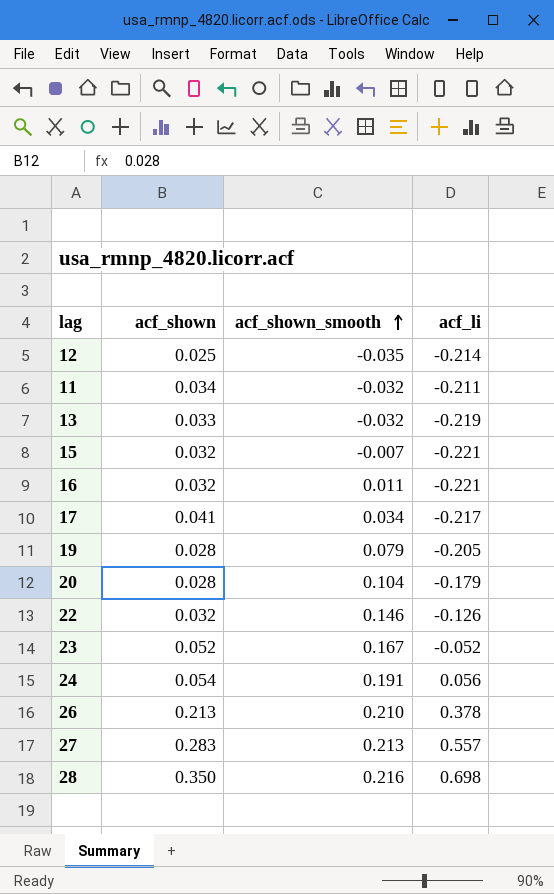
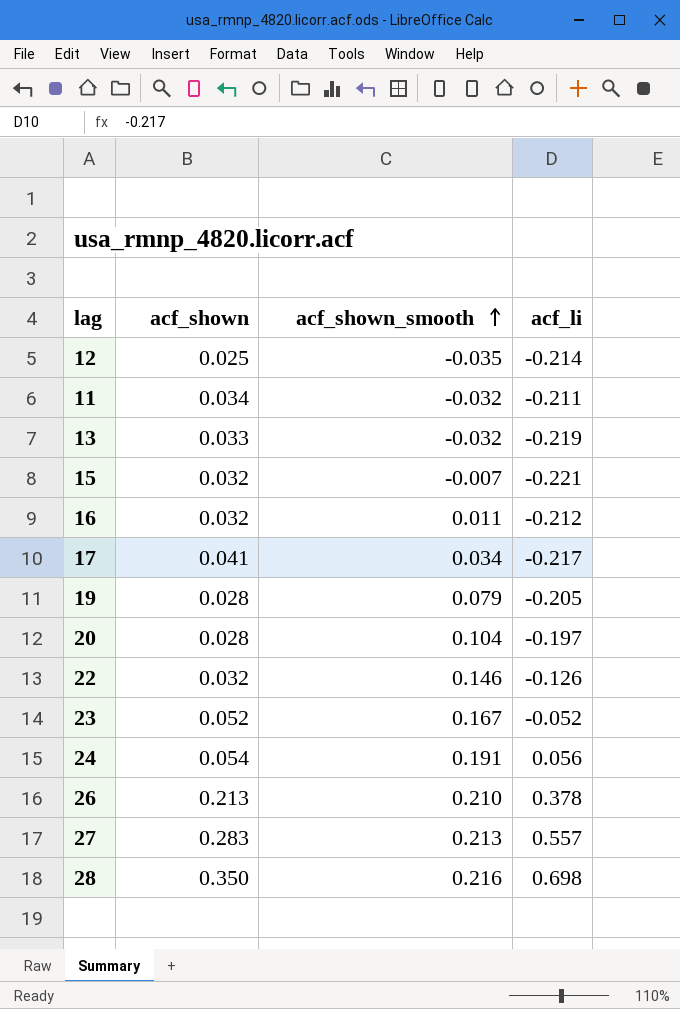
16 | acf_li: -0.221 -> -0.212
20 | acf_li: -0.179 -> -0.197

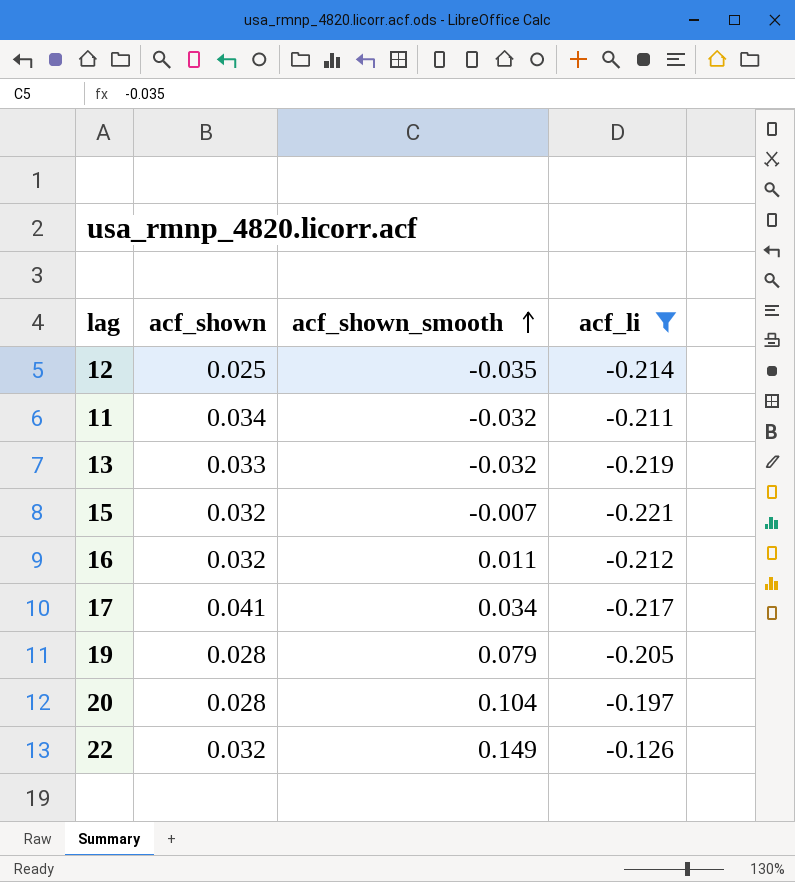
filter: none -> acf_li <= -0.126
22 | acf_shown_smooth: 0.146 -> 0.149

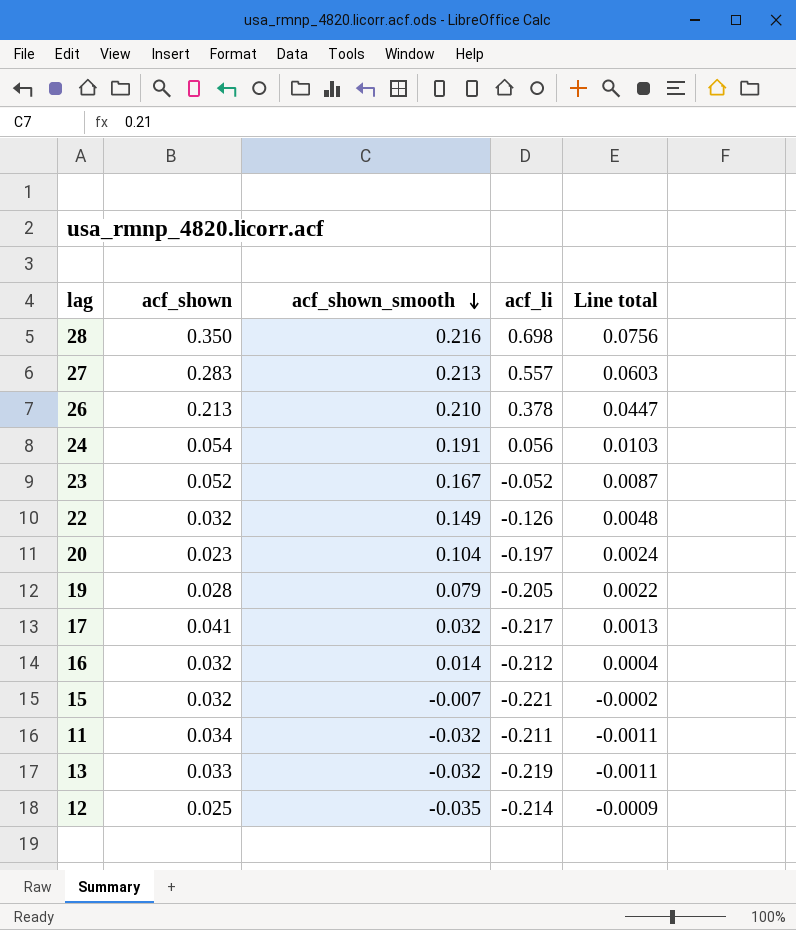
filter: acf_li <= -0.126 -> none
row order: acf_shown_smooth ascending -> acf_shown_smooth descending
column Line total | formula: none -> [acf_shown] * [acf_shown_smooth]
20 | acf_shown: 0.028 -> 0.023
17 | acf_shown_smooth: 0.034 -> 0.032
16 | acf_shown_smooth: 0.011 -> 0.014

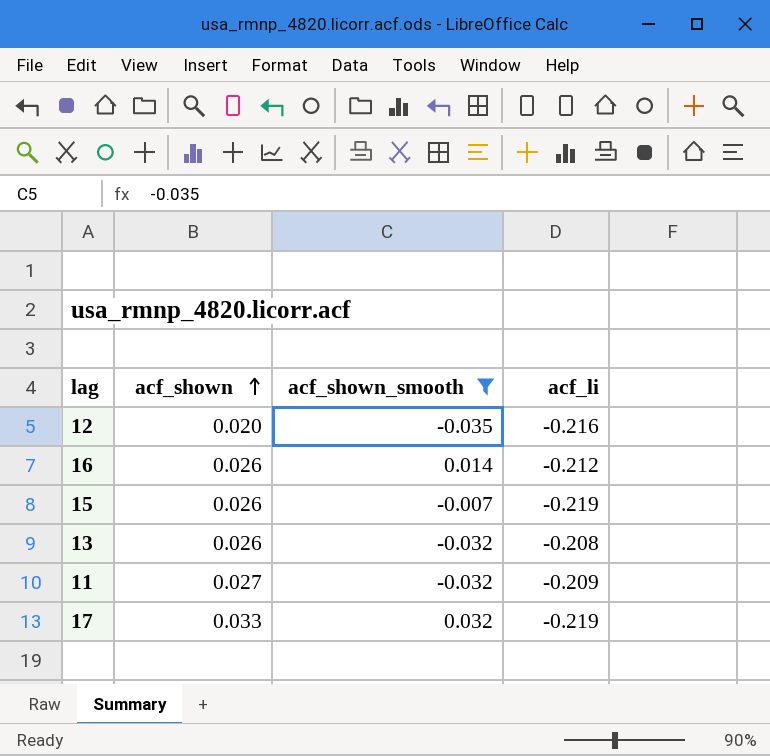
filter: none -> acf_shown_smooth <= 0.032
row order: acf_shown_smooth descending -> acf_shown ascending
column Line total | formula: [acf_shown] * [acf_shown_smooth] -> none
12 | acf_shown: 0.025 -> 0.020
12 | acf_li: -0.214 -> -0.216
16 | acf_shown: 0.032 -> 0.026
15 | acf_shown: 0.032 -> 0.026
15 | acf_li: -0.221 -> -0.219
13 | acf_shown: 0.033 -> 0.026
13 | acf_li: -0.219 -> -0.208
11 | acf_shown: 0.034 -> 0.027
11 | acf_li: -0.211 -> -0.209
17 | acf_shown: 0.041 -> 0.033
17 | acf_li: -0.217 -> -0.219

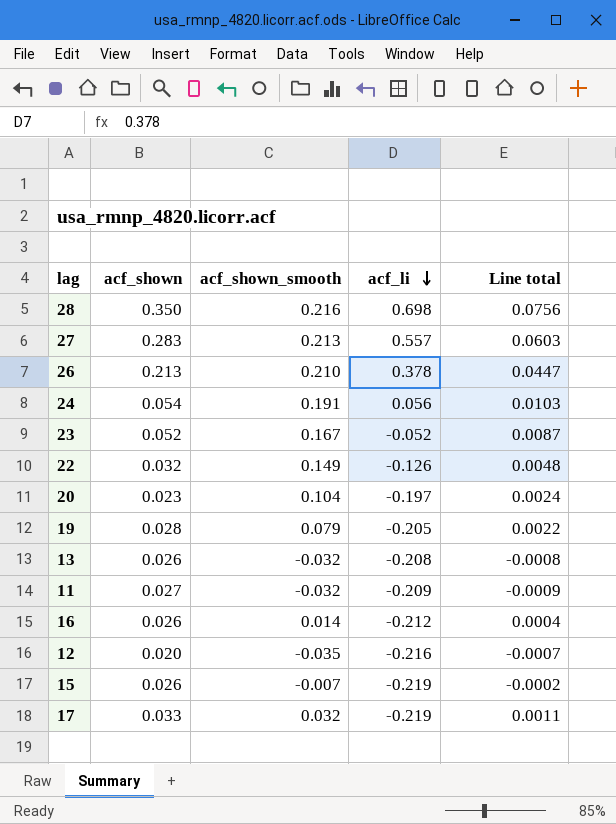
filter: acf_shown_smooth <= 0.032 -> none
row order: acf_shown ascending -> acf_li descending
column Line total | formula: none -> [acf_shown] * [acf_shown_smooth]

